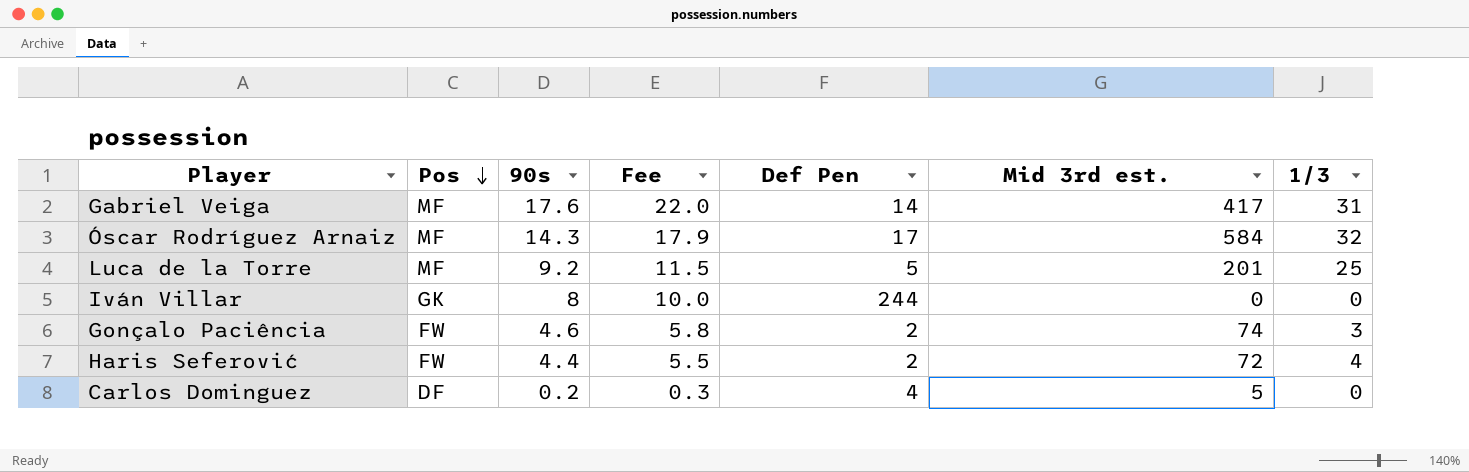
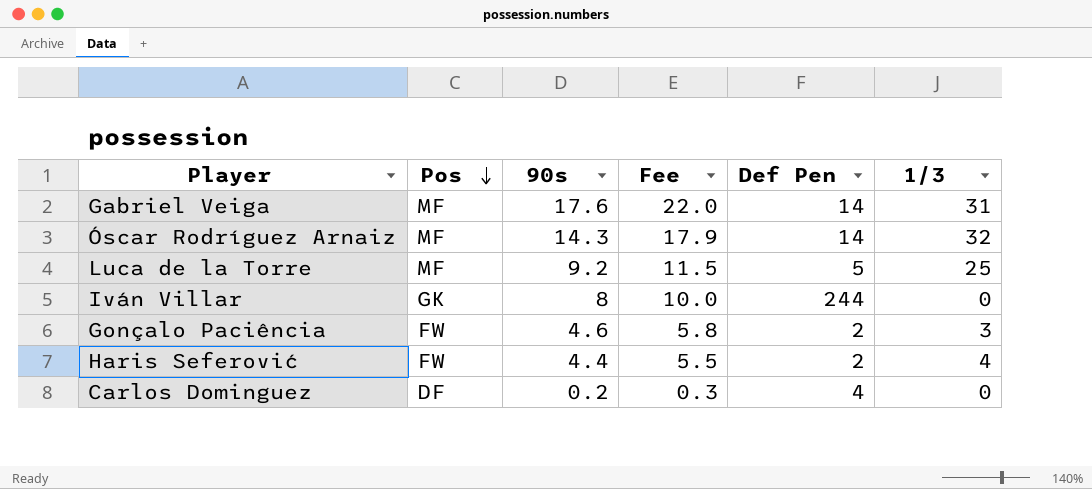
column Mid 3rd est. | position: 6 -> none
Óscar Rodríguez Arnaiz | Def Pen: 17 -> 14

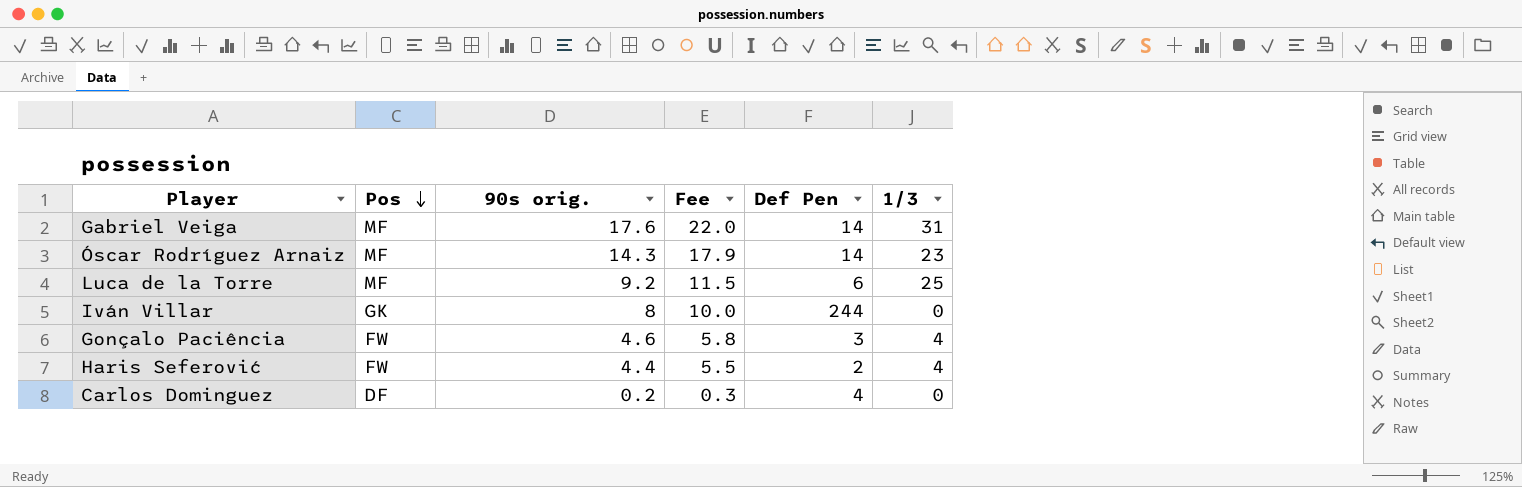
column name: 90s -> 90s orig.
Óscar Rodríguez Arnaiz | 1/3: 32 -> 23
Luca de la Torre | Def Pen: 5 -> 6
Gonçalo Paciência | Def Pen: 2 -> 3
Gonçalo Paciência | 1/3: 3 -> 4

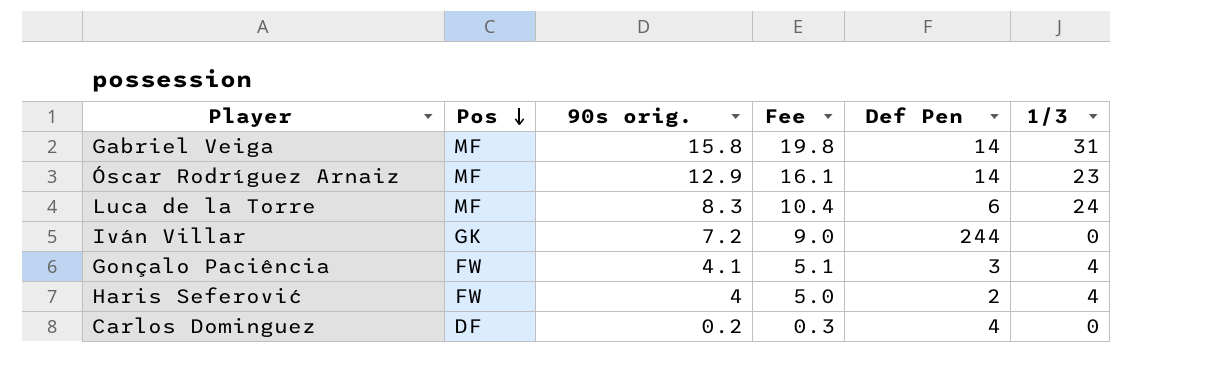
Gabriel Veiga | 90s orig.: 17.6 -> 15.8
Gabriel Veiga | Fee: 22.0 -> 19.8
Óscar Rodríguez Arnaiz | 90s orig.: 14.3 -> 12.9
Óscar Rodríguez Arnaiz | Fee: 17.9 -> 16.1
Luca de la Torre | 90s orig.: 9.2 -> 8.3
Luca de la Torre | Fee: 11.5 -> 10.4
Luca de la Torre | 1/3: 25 -> 24
Iván Villar | 90s orig.: 8 -> 7.2
Iván Villar | Fee: 10.0 -> 9.0
Gonçalo Paciência | 90s orig.: 4.6 -> 4.1
Gonçalo Paciência | Fee: 5.8 -> 5.1
Haris Seferović | 90s orig.: 4.4 -> 4
Haris Seferović | Fee: 5.5 -> 5.0

